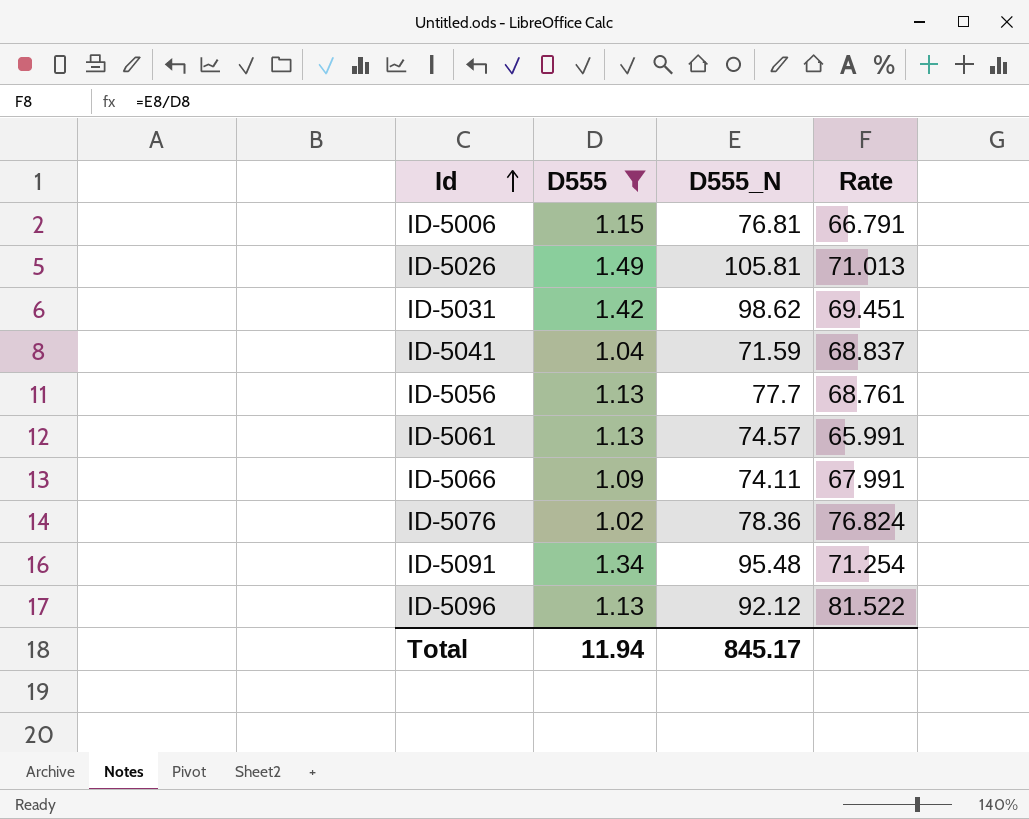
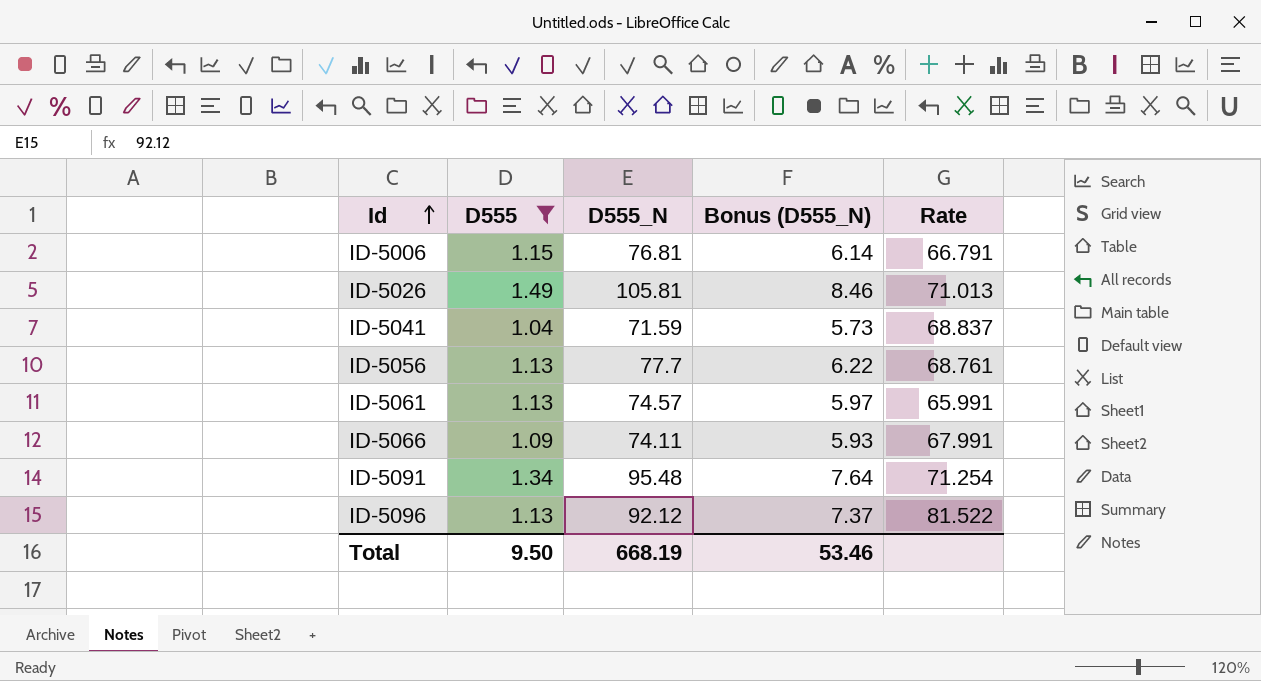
column Bonus (D555_N) | formula: none -> [D555_N] * 0.08
row ID-5031: 1.42 | 98.62 | 69.451 -> none
row ID-5076: 1.02 | 78.36 | 76.824 -> none
Total | D555: 11.94 -> 9.50
Total | D555_N: 845.17 -> 668.19

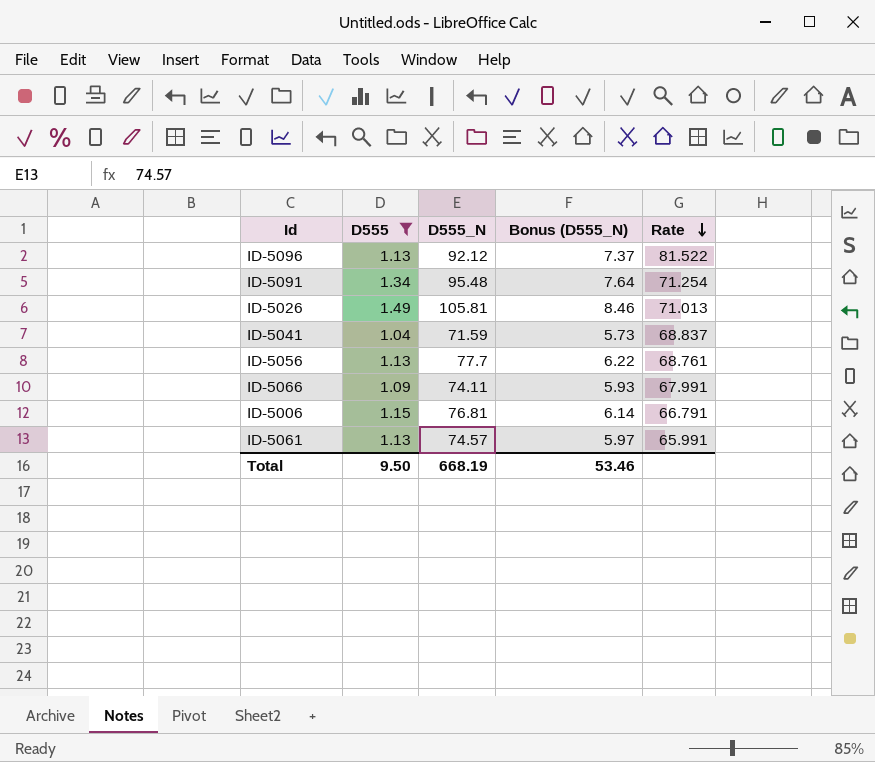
row order: Id ascending -> Rate descending

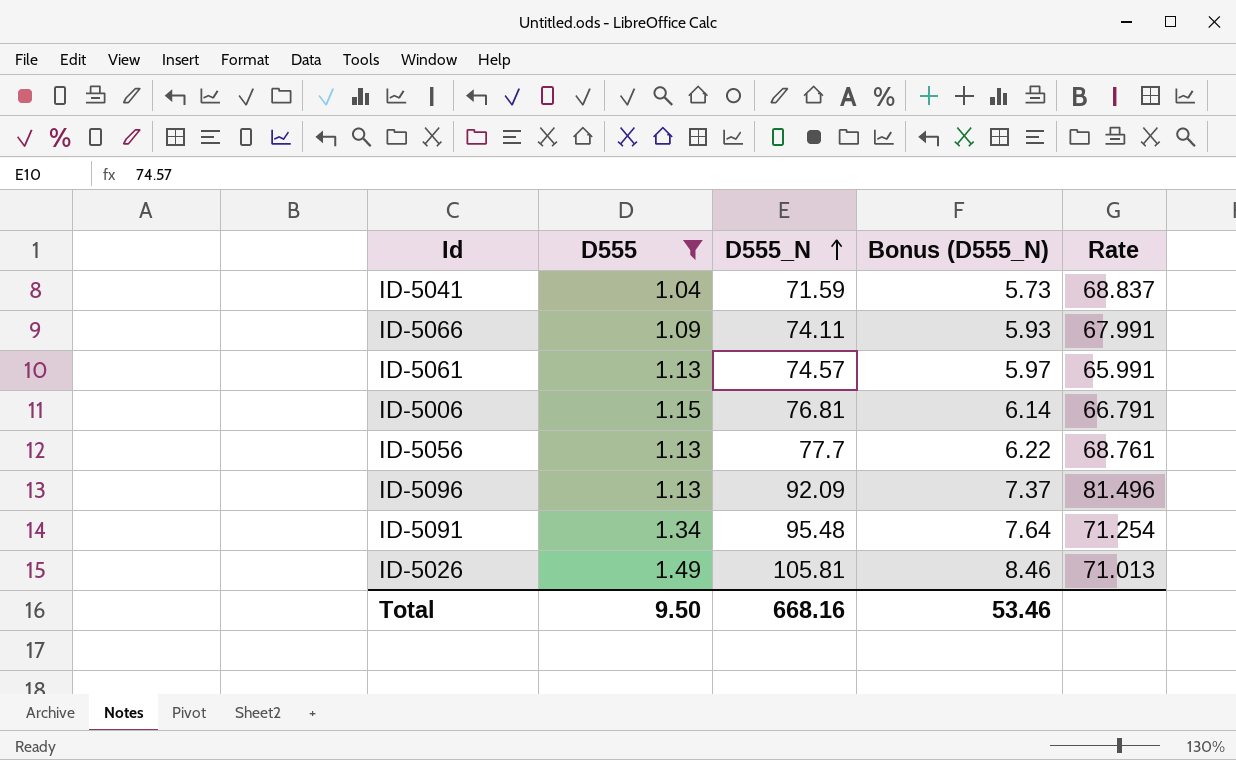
row order: Rate descending -> D555_N ascending
ID-5096 | D555_N: 92.12 -> 92.09
ID-5096 | Rate: 81.522 -> 81.496
Total | D555_N: 668.19 -> 668.16

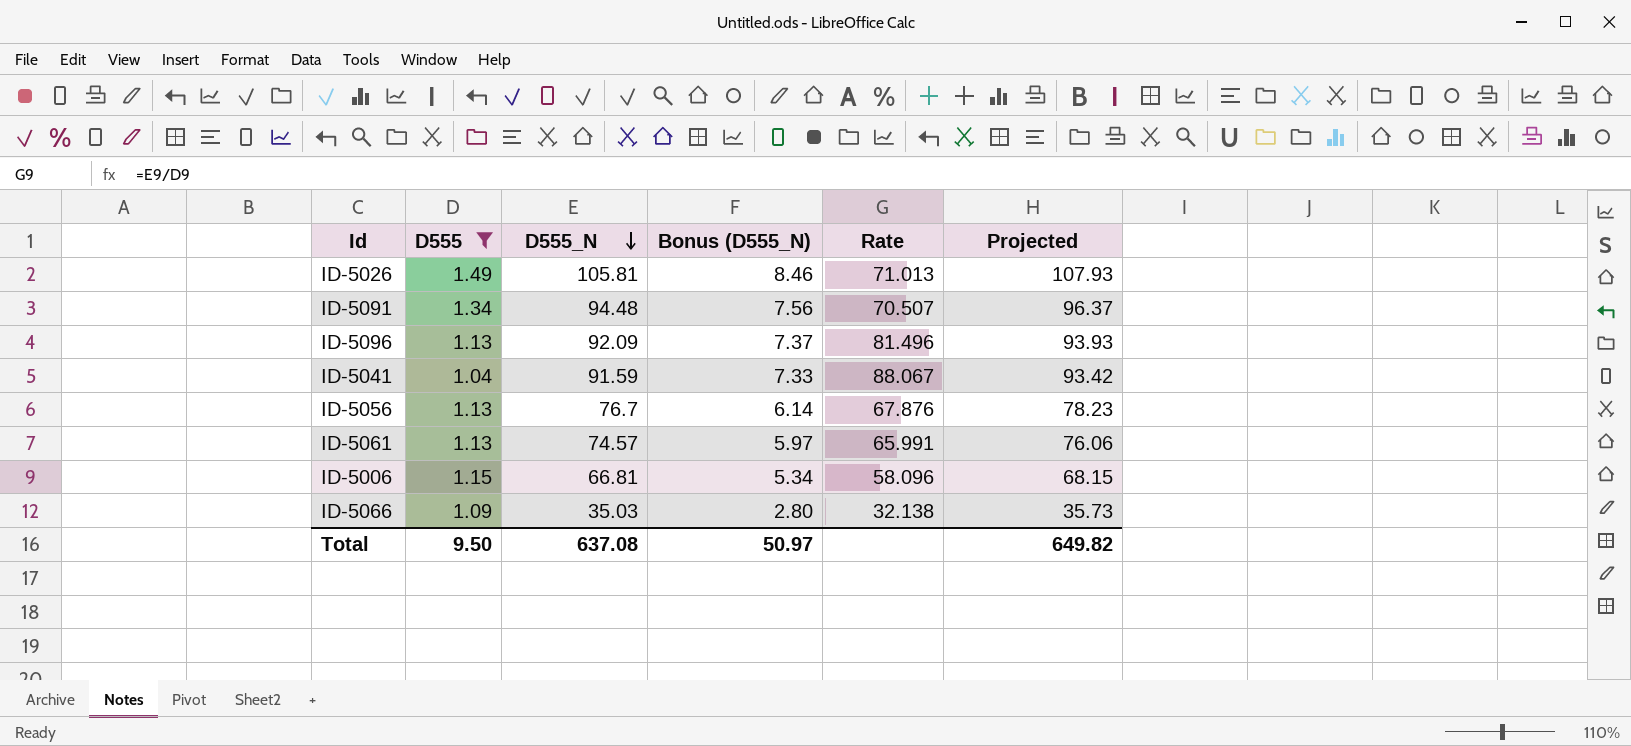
row order: D555_N ascending -> D555_N descending
column Projected | formula: none -> [D555_N] * 1.02
ID-5091 | D555_N: 95.48 -> 94.48
ID-5091 | Bonus (D555_N): 7.64 -> 7.56
ID-5091 | Rate: 71.254 -> 70.507
ID-5041 | D555_N: 71.59 -> 91.59
ID-5041 | Bonus (D555_N): 5.73 -> 7.33
ID-5041 | Rate: 68.837 -> 88.067
ID-5056 | D555_N: 77.7 -> 76.7
ID-5056 | Bonus (D555_N): 6.22 -> 6.14
ID-5056 | Rate: 68.761 -> 67.876
ID-5006 | D555_N: 76.81 -> 66.81
ID-5006 | Bonus (D555_N): 6.14 -> 5.34
ID-5006 | Rate: 66.791 -> 58.096
ID-5066 | D555_N: 74.11 -> 35.03
ID-5066 | Bonus (D555_N): 5.93 -> 2.80
ID-5066 | Rate: 67.991 -> 32.138
Total | D555_N: 668.16 -> 637.08
Total | Bonus (D555_N): 53.46 -> 50.97

